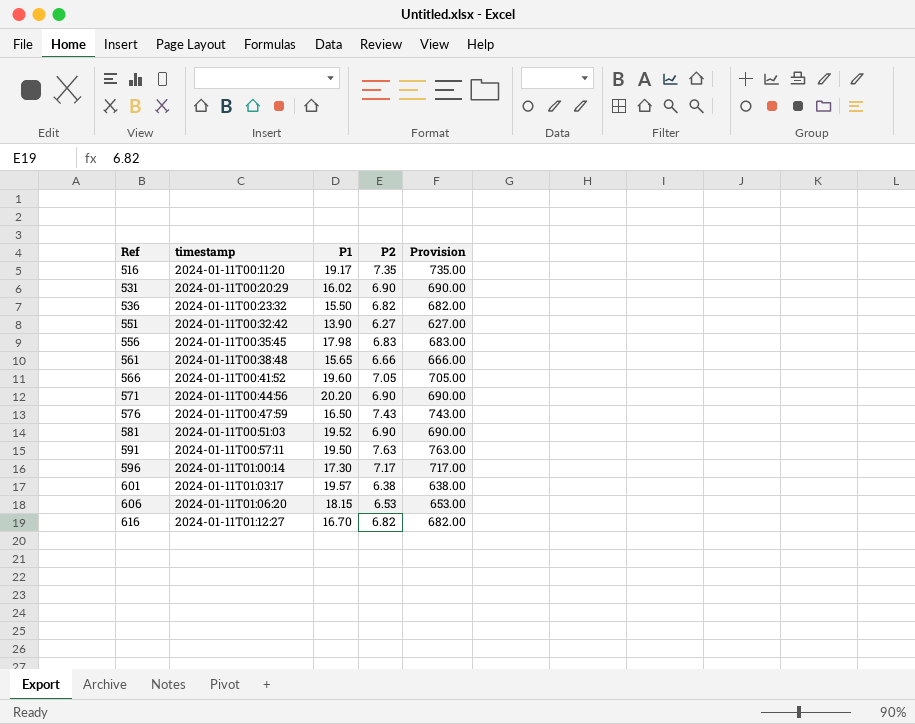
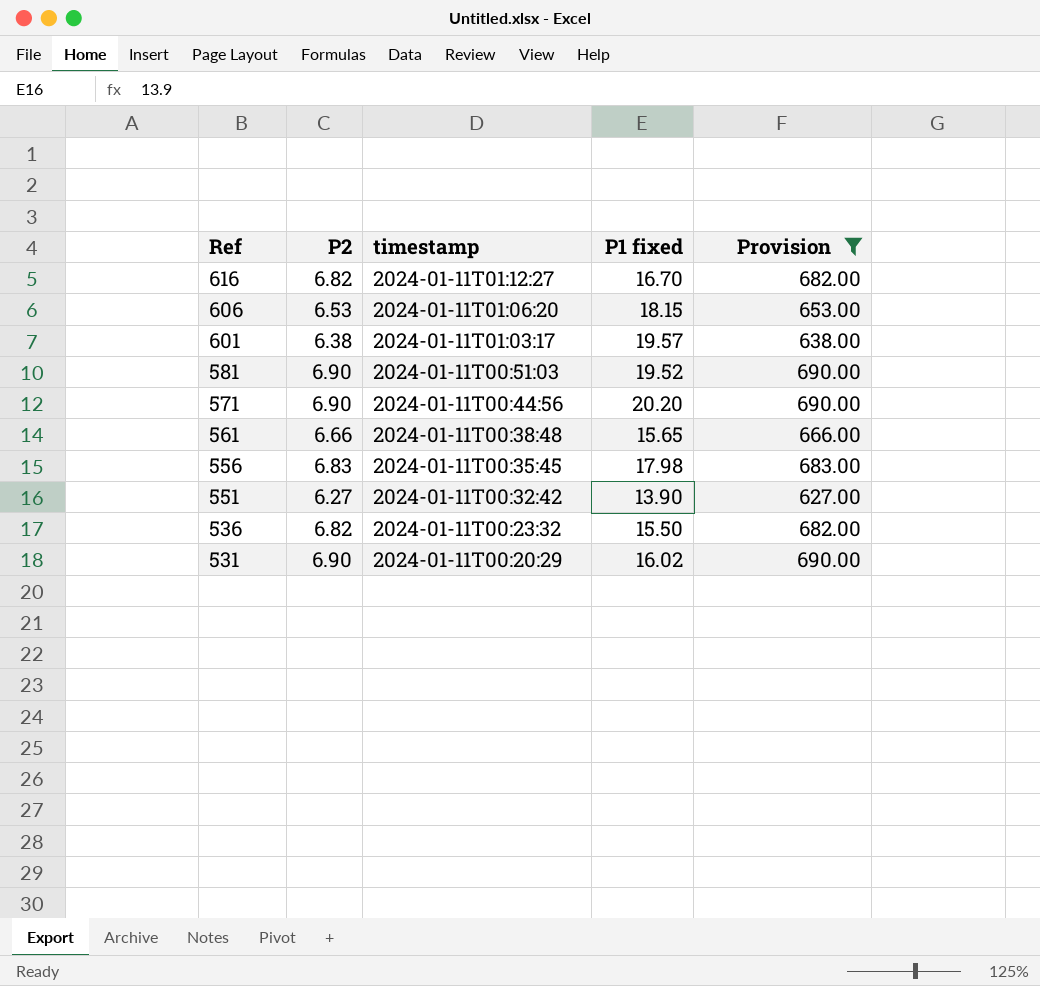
filter: none -> Provision <= 690.00
row order: Ref ascending -> Ref descending
column P2 | position: 4 -> 2
column name: P1 -> P1 fixed

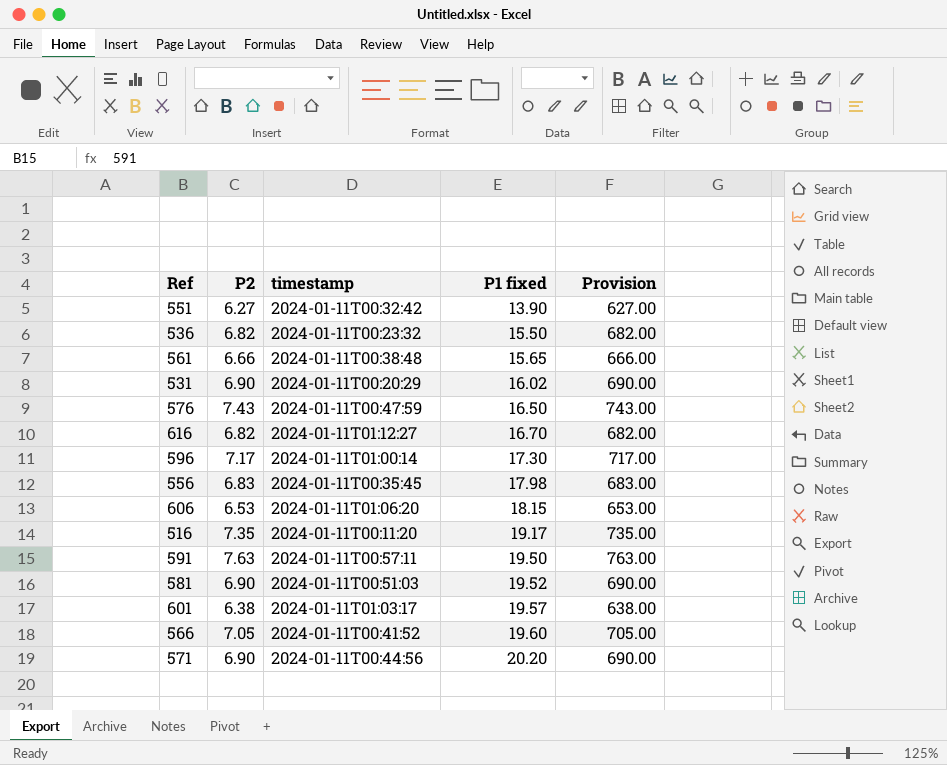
filter: Provision <= 690.00 -> none
row order: Ref descending -> P1 fixed ascending

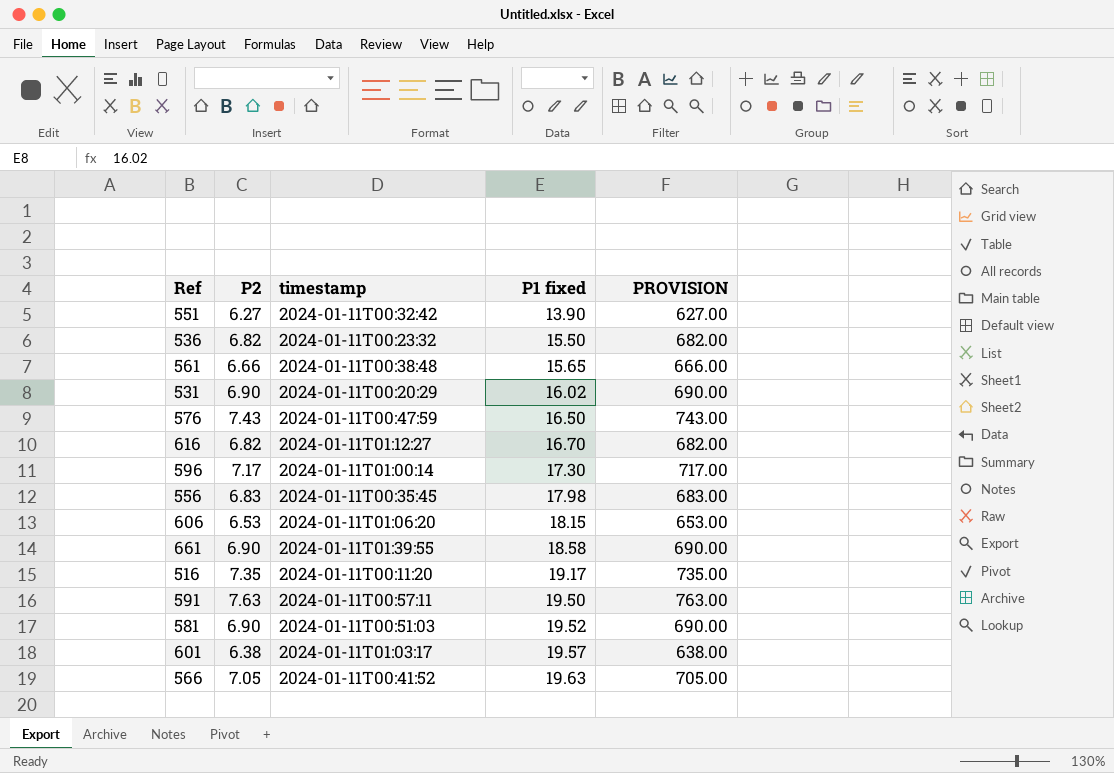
column name: Provision -> PROVISION
row 571: 6.90 | 2024-01-11T00:44:56 | 20.20 | 690.00 -> none
row 661: none -> 6.90 | 2024-01-11T01:39:55 | 18.58 | 690.00
566 | P1 fixed: 19.60 -> 19.63

